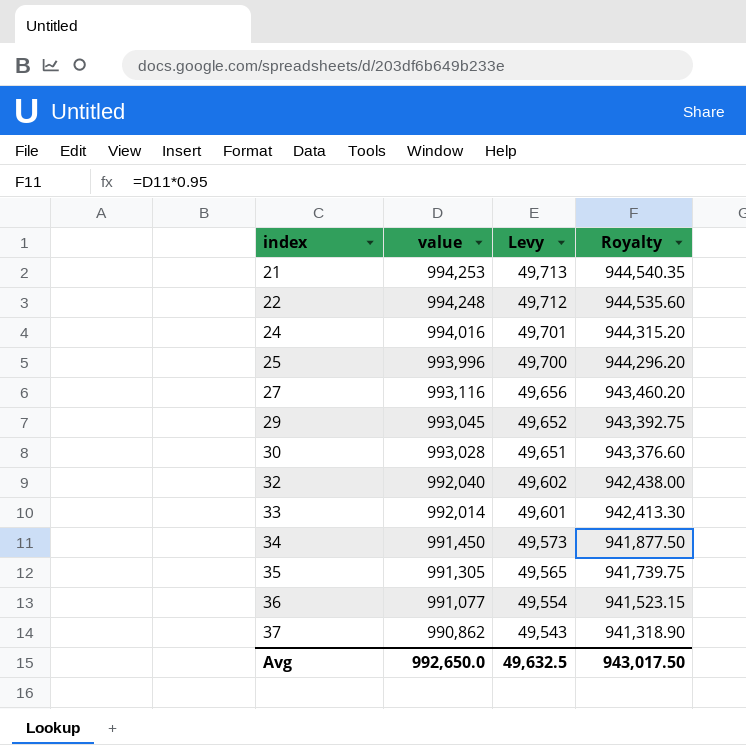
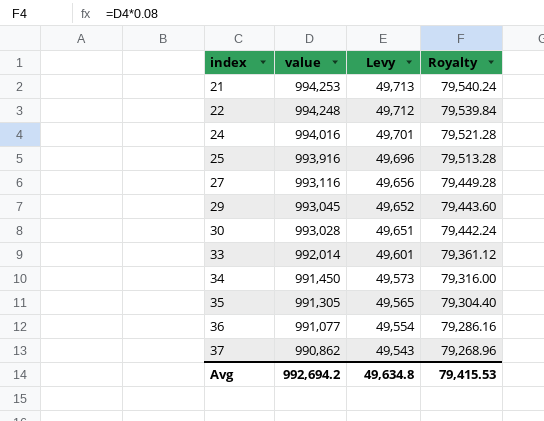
column Royalty | formula: [value] * 0.95 -> [value] * 0.08
row 32: 992,040 | 49,602 | 942,438.00 -> none
25 | value: 993,996 -> 993,916
25 | Levy: 49,700 -> 49,696
Avg | value: 992,650.0 -> 992,694.2
Avg | Levy: 49,632.5 -> 49,634.8
Avg | Royalty: 943,017.50 -> 79,415.53

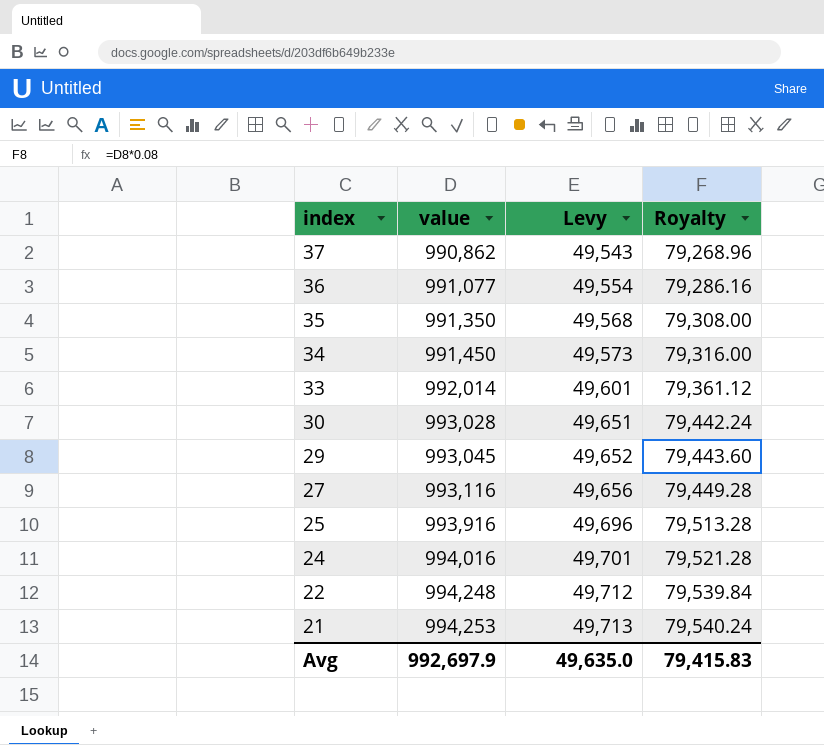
row order: index ascending -> index descending
35 | value: 991,305 -> 991,350
35 | Levy: 49,565 -> 49,568
35 | Royalty: 79,304.40 -> 79,308.00
Avg | value: 992,694.2 -> 992,697.9
Avg | Levy: 49,634.8 -> 49,635.0
Avg | Royalty: 79,415.53 -> 79,415.83

